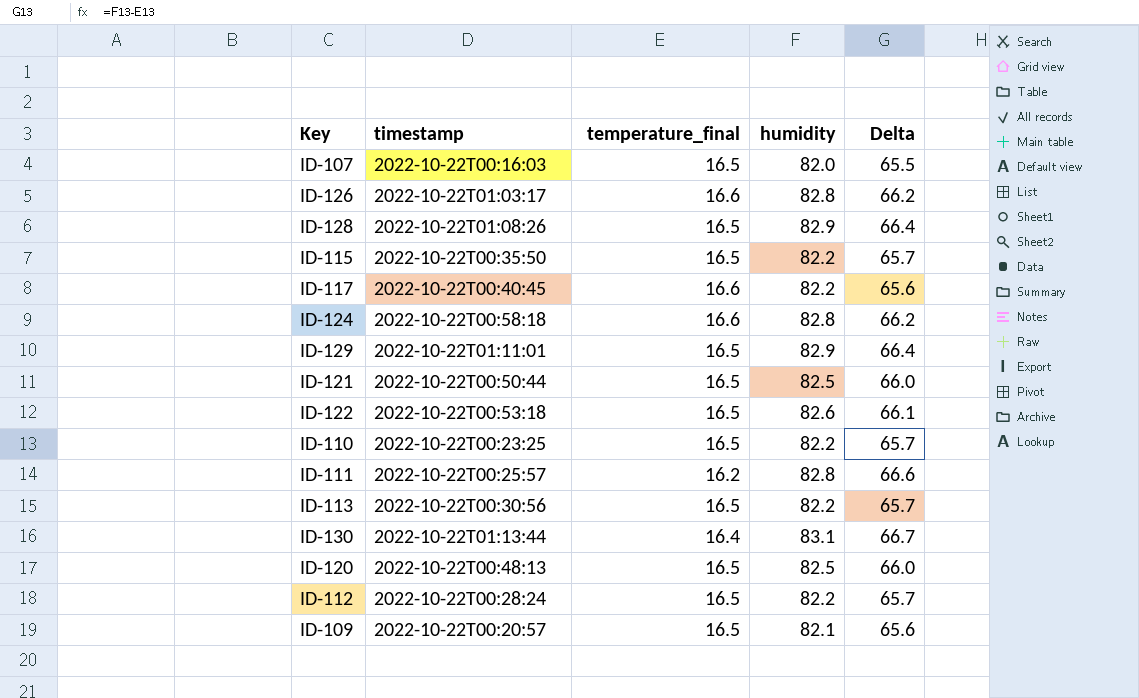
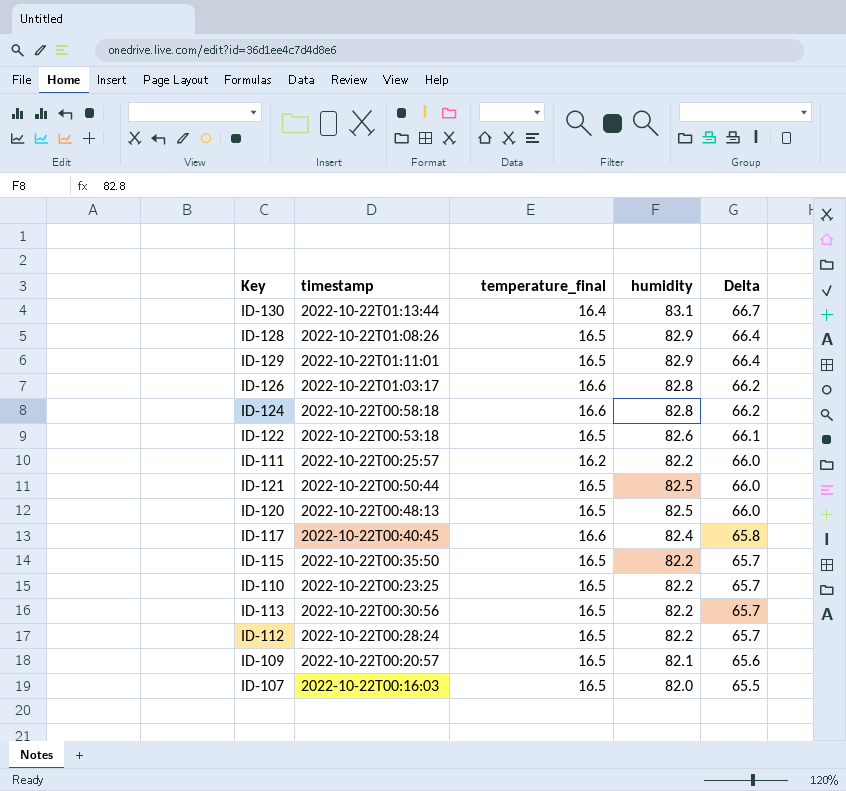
row order: none -> Delta descending
ID-111 | humidity: 82.8 -> 82.2
ID-111 | Delta: 66.6 -> 66.0
ID-117 | humidity: 82.2 -> 82.4
ID-117 | Delta: 65.6 -> 65.8

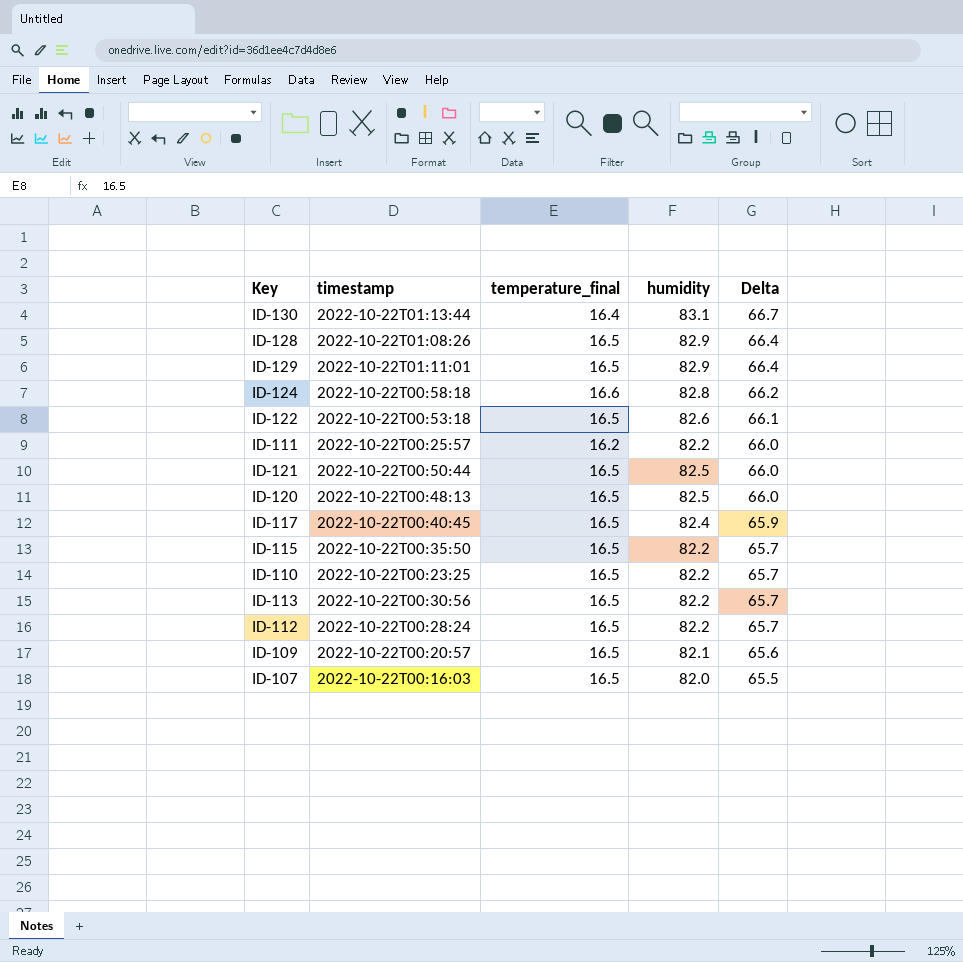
row ID-126: 2022-10-22T01:03:17 | 16.6 | 82.8 | 66.2 -> none
ID-117 | temperature_final: 16.6 -> 16.5
ID-117 | Delta: 65.8 -> 65.9

